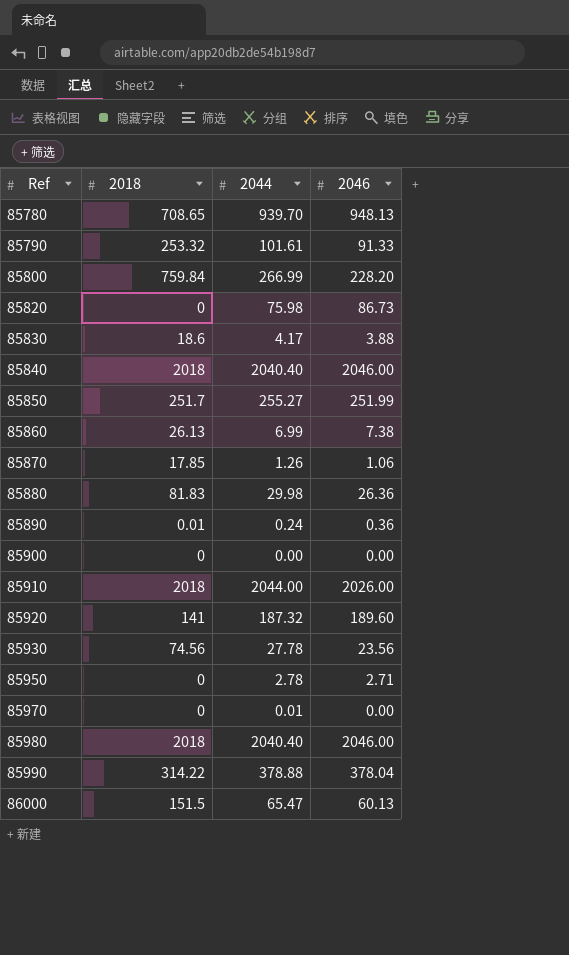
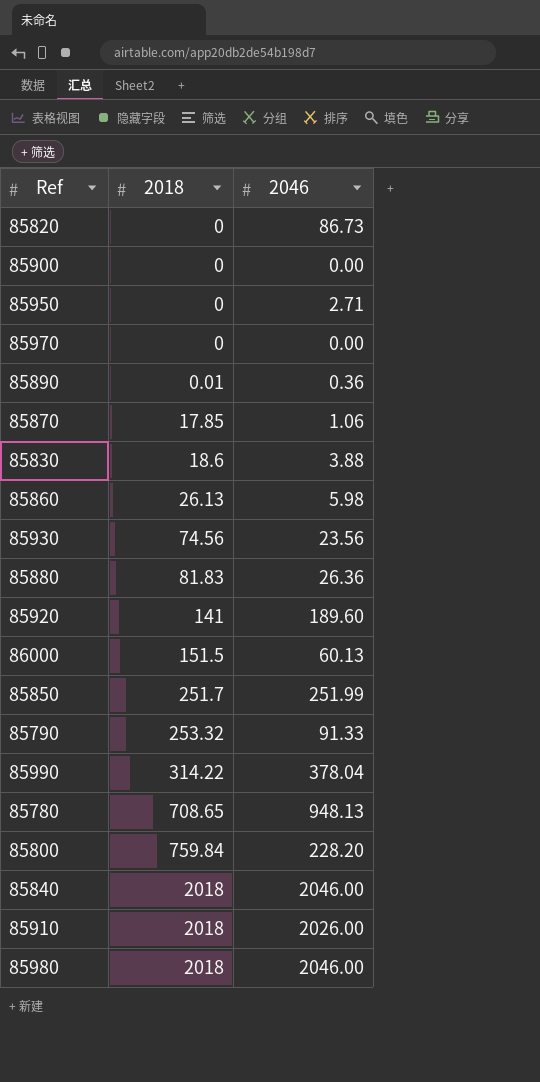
row order: Ref ascending -> 2018 ascending
column 2044 | position: 3 -> none
85860 | 2046: 7.38 -> 5.98

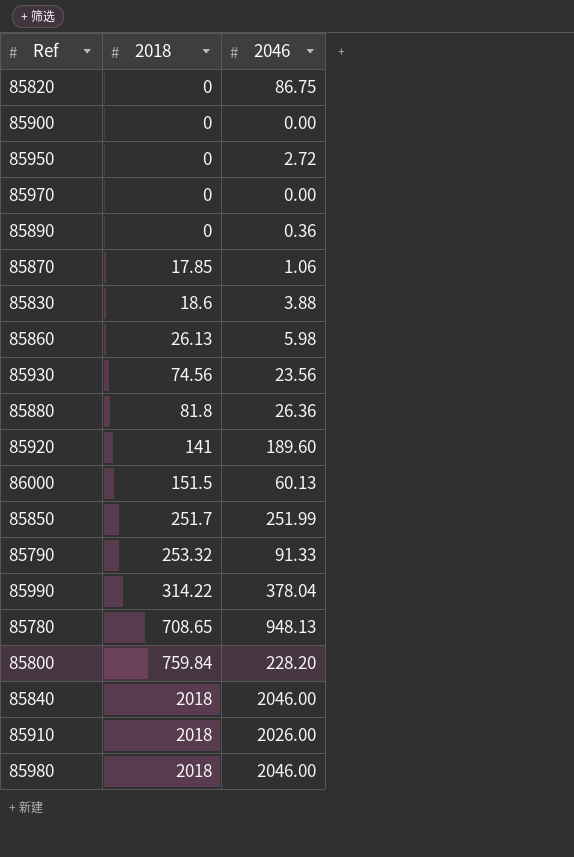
85820 | 2046: 86.73 -> 86.75
85950 | 2046: 2.71 -> 2.72
85890 | 2018: 0.01 -> 0
85880 | 2018: 81.83 -> 81.8

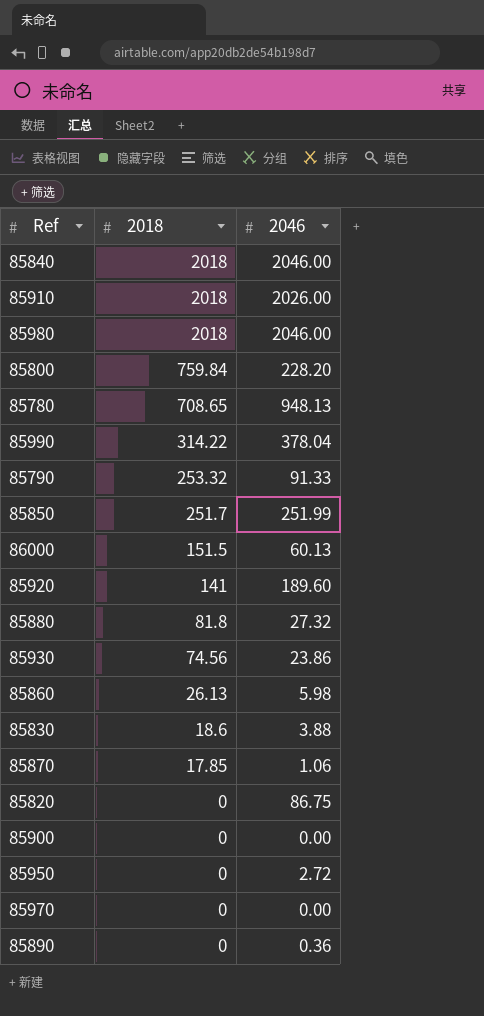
row order: 2018 ascending -> 2018 descending
85880 | 2046: 26.36 -> 27.32
85930 | 2046: 23.56 -> 23.86

